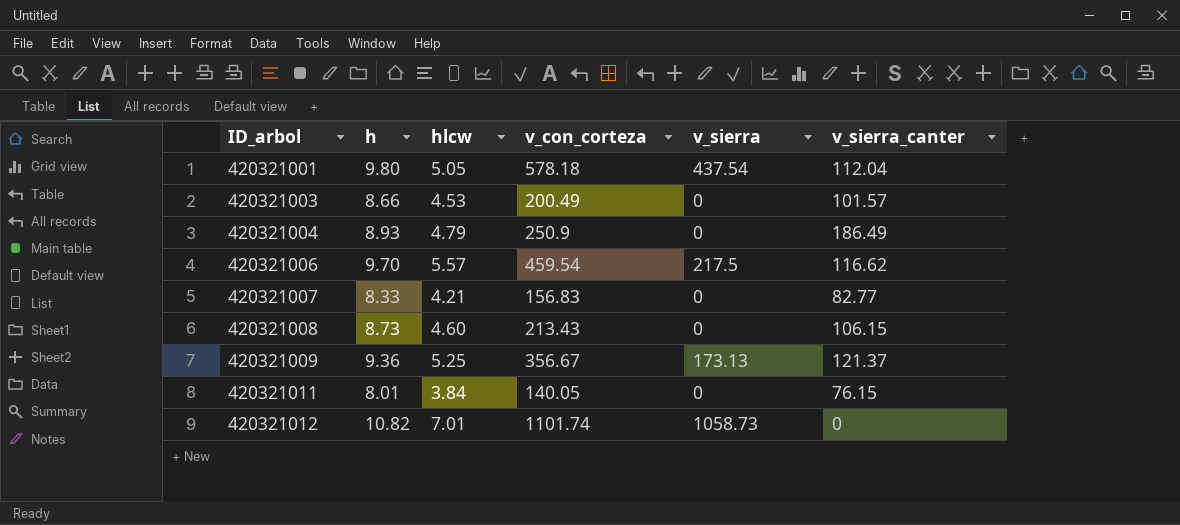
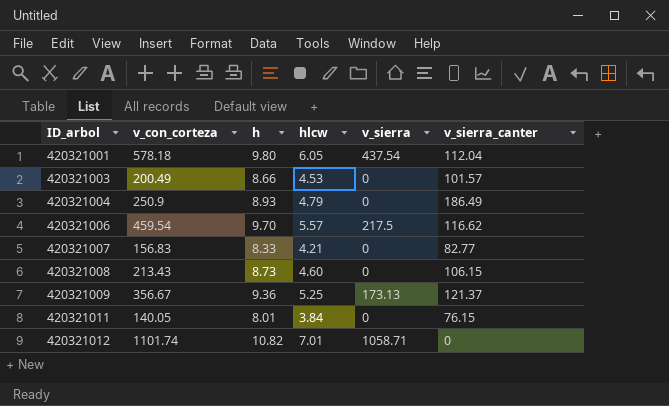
column v_con_corteza | position: 4 -> 2
420321001 | hlcw: 5.05 -> 6.05
420321012 | v_sierra: 1058.73 -> 1058.71

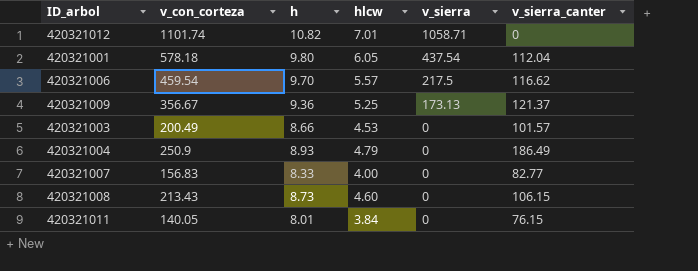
row order: ID_arbol ascending -> v_sierra descending
420321007 | hlcw: 4.21 -> 4.00

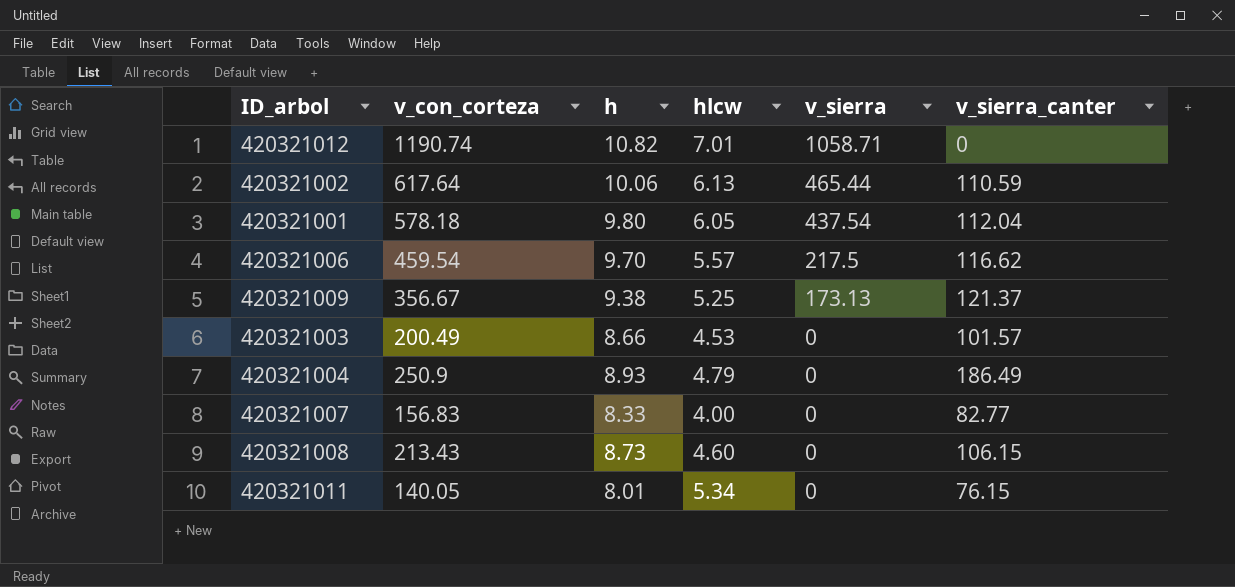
420321012 | v_con_corteza: 1101.74 -> 1190.74
row 420321002: none -> 617.64 | 10.06 | 6.13 | 465.44 | 110.59
420321009 | h: 9.36 -> 9.38
420321011 | hlcw: 3.84 -> 5.34

